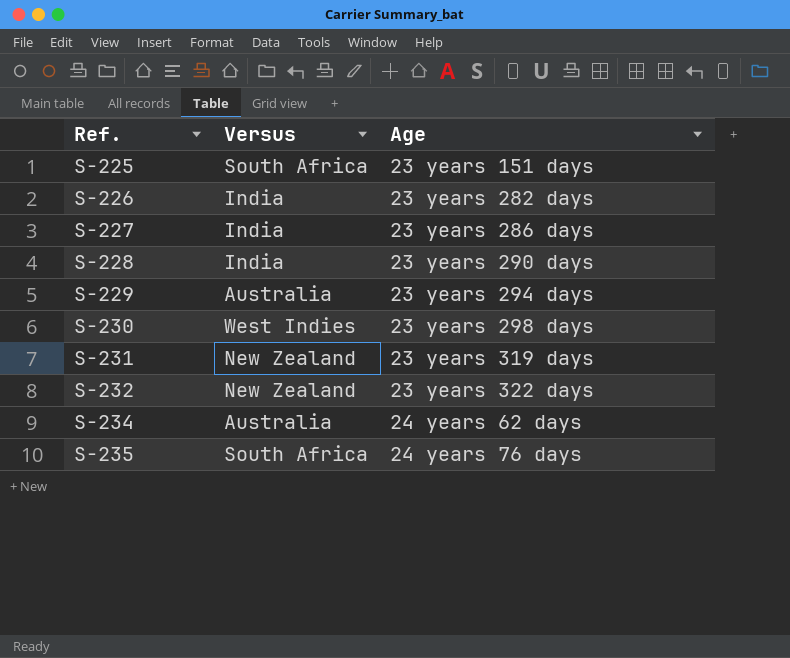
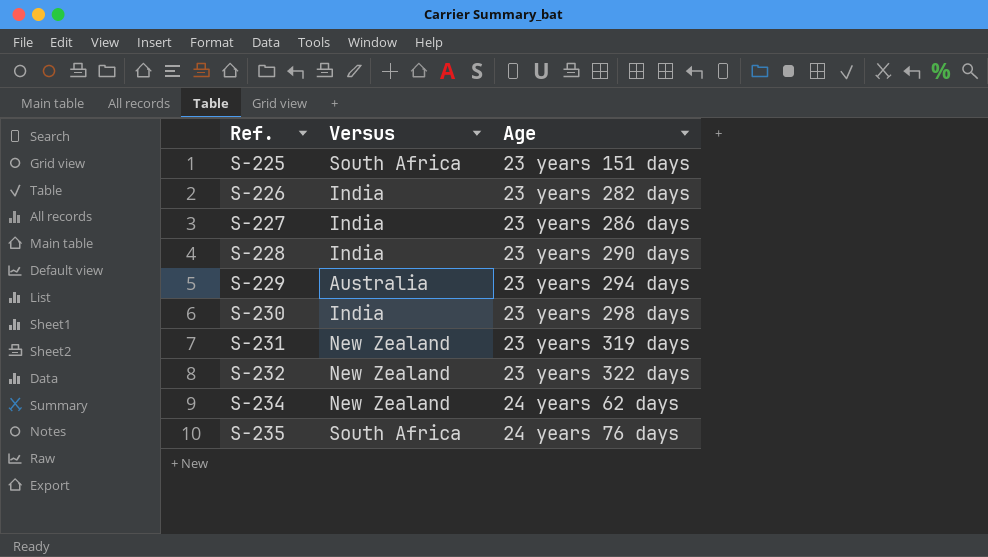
S-230 | Versus: West Indies -> India
S-234 | Versus: Australia -> New Zealand

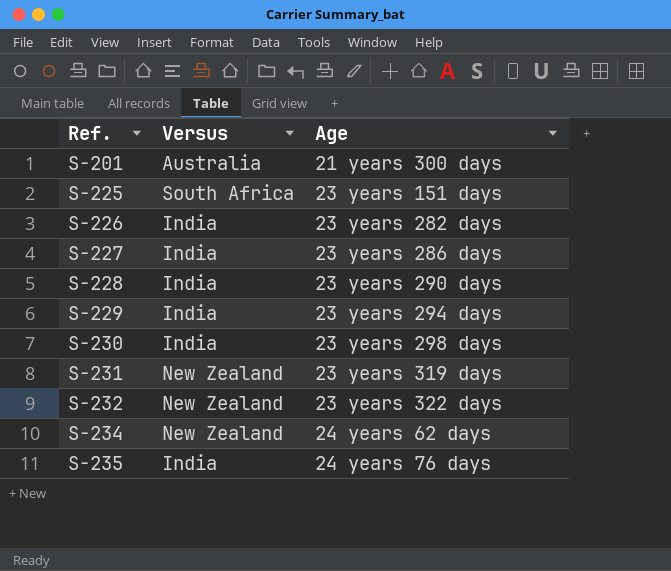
row S-201: none -> Australia | 21 years 300 days
S-229 | Versus: Australia -> India
S-235 | Versus: South Africa -> India

